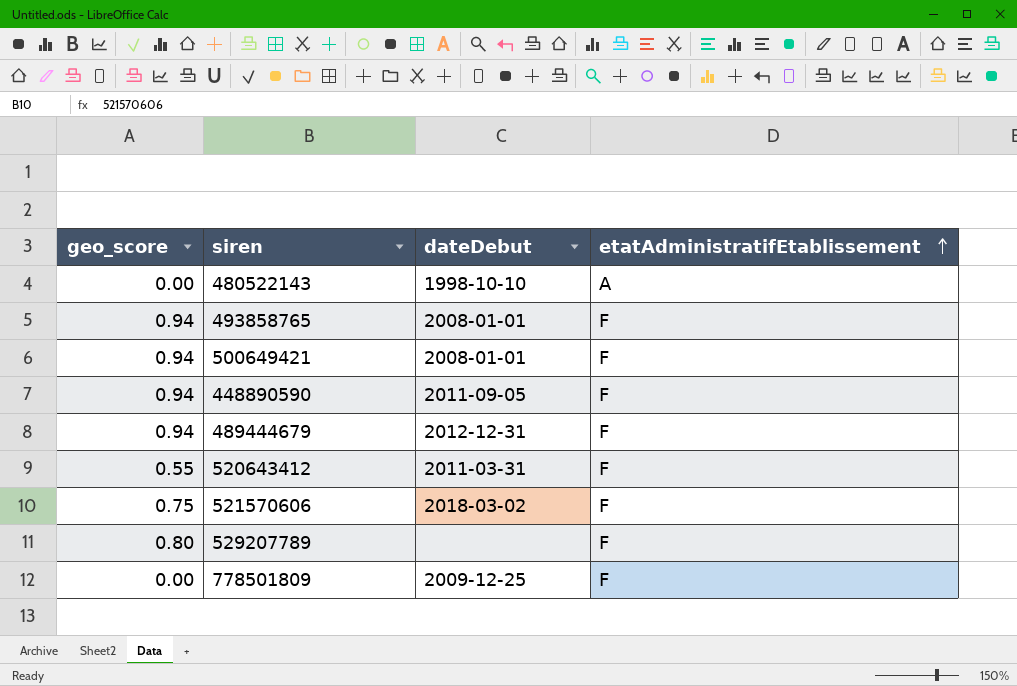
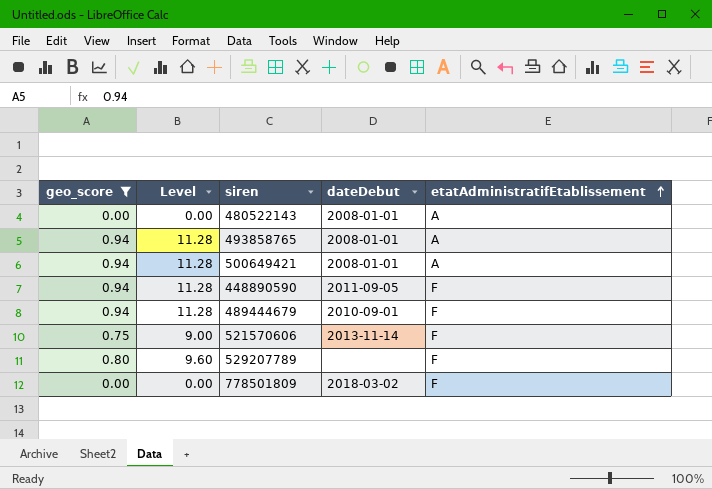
filter: none -> geo_score != 0.55
column Level | formula: none -> [geo_score] * 12
480522143 | dateDebut: 1998-10-10 -> 2008-01-01
493858765 | etatAdministratifEtablissement: F -> A
500649421 | etatAdministratifEtablissement: F -> A
489444679 | dateDebut: 2012-12-31 -> 2010-09-01
521570606 | dateDebut: 2018-03-02 -> 2013-11-14
778501809 | dateDebut: 2009-12-25 -> 2018-03-02

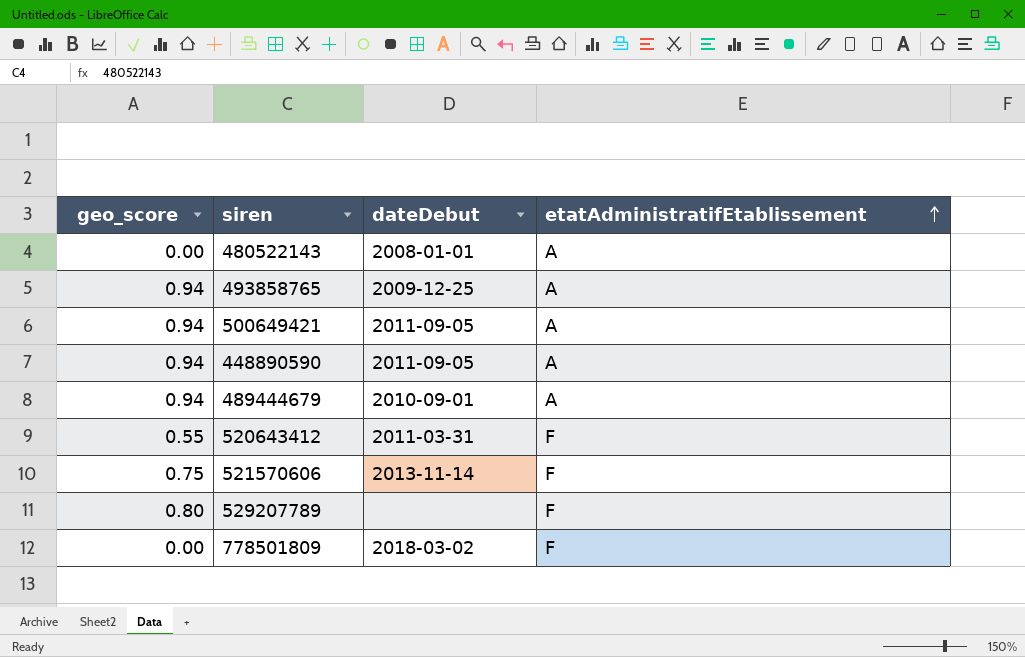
filter: geo_score != 0.55 -> none
column Level | formula: [geo_score] * 12 -> none
493858765 | dateDebut: 2008-01-01 -> 2009-12-25
500649421 | dateDebut: 2008-01-01 -> 2011-09-05
448890590 | etatAdministratifEtablissement: F -> A
489444679 | etatAdministratifEtablissement: F -> A

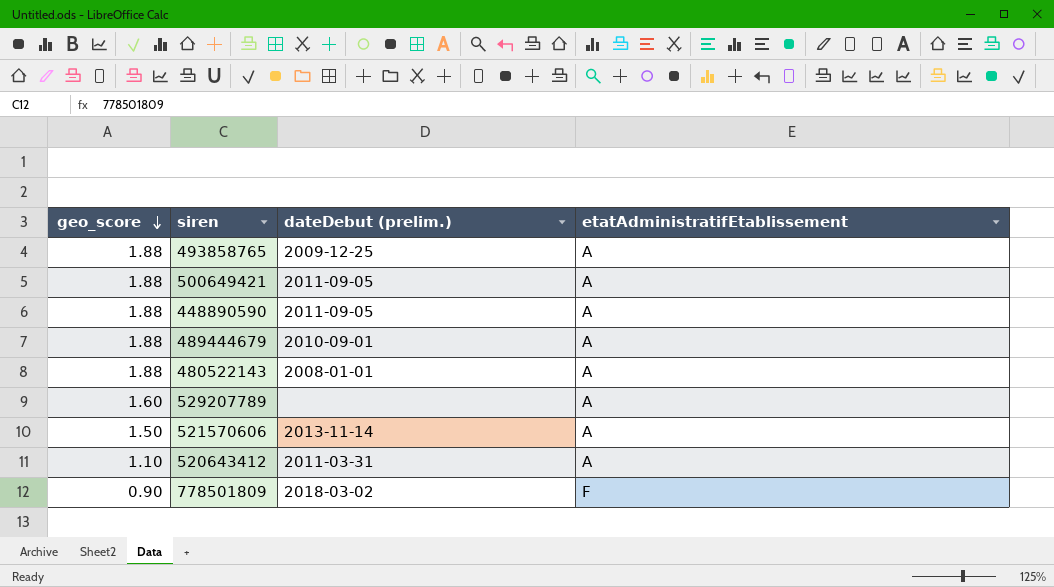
row order: etatAdministratifEtablissement ascending -> geo_score descending
column name: dateDebut -> dateDebut (prelim.)
493858765 | geo_score: 0.94 -> 1.88
500649421 | geo_score: 0.94 -> 1.88
448890590 | geo_score: 0.94 -> 1.88
489444679 | geo_score: 0.94 -> 1.88
480522143 | geo_score: 0.00 -> 1.88
529207789 | geo_score: 0.80 -> 1.60
529207789 | etatAdministratifEtablissement: F -> A
521570606 | geo_score: 0.75 -> 1.50
521570606 | etatAdministratifEtablissement: F -> A
520643412 | geo_score: 0.55 -> 1.10
520643412 | etatAdministratifEtablissement: F -> A
778501809 | geo_score: 0.00 -> 0.90

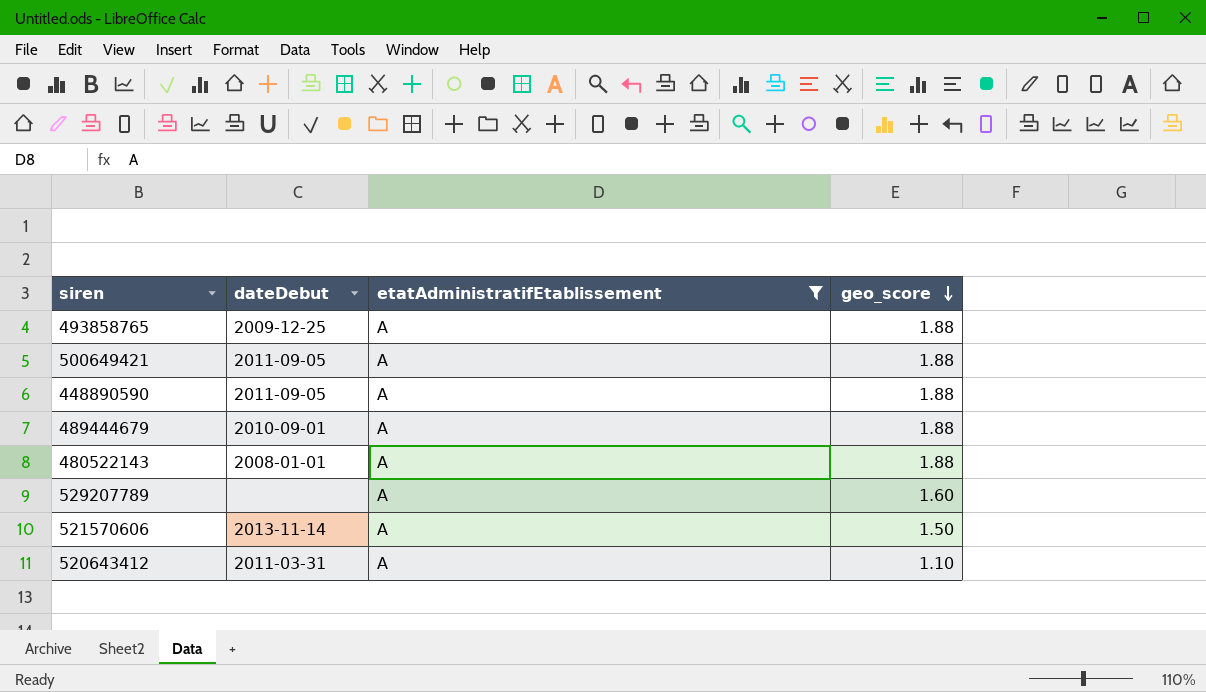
filter: none -> etatAdministratifEtablissement = A
column name: dateDebut (prelim.) -> dateDebut
column geo_score | position: 1 -> 4

